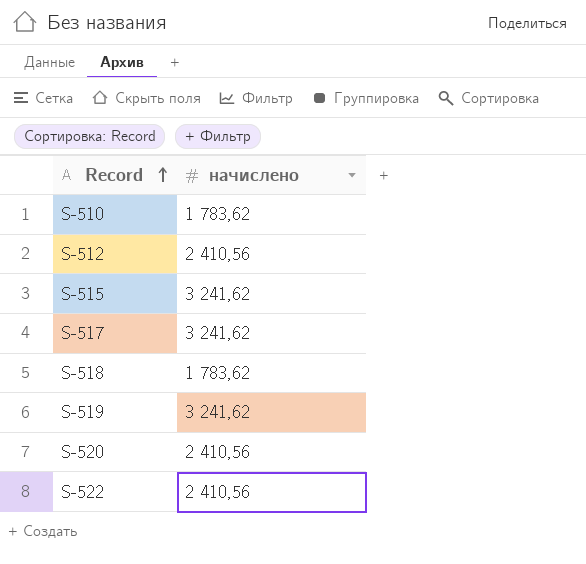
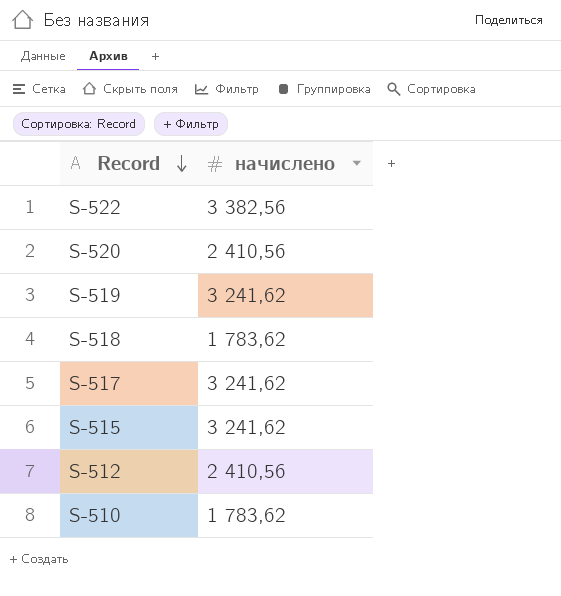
row order: Record ascending -> Record descending
S-522 | начислено: 2 410,56 -> 3 382,56

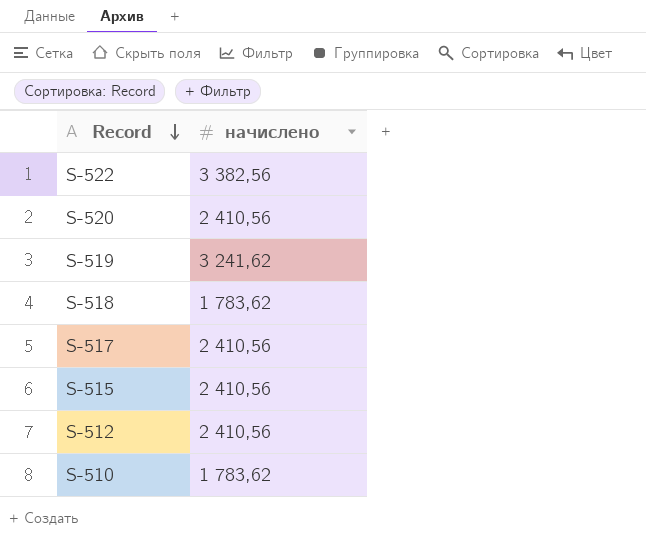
S-517 | начислено: 3 241,62 -> 2 410,56
S-515 | начислено: 3 241,62 -> 2 410,56

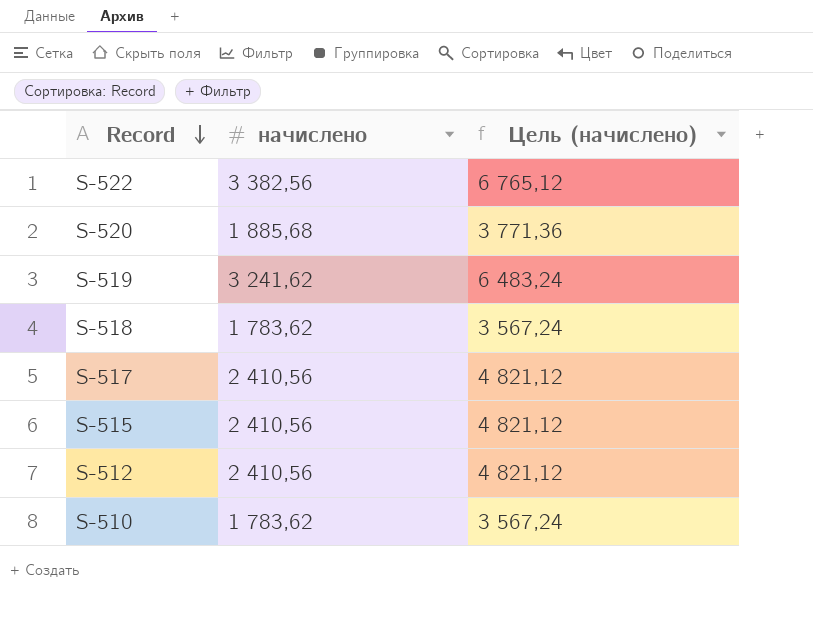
column Цель (начислено) | formula: none -> [начислено] * 2
S-520 | начислено: 2 410,56 -> 1 885,68

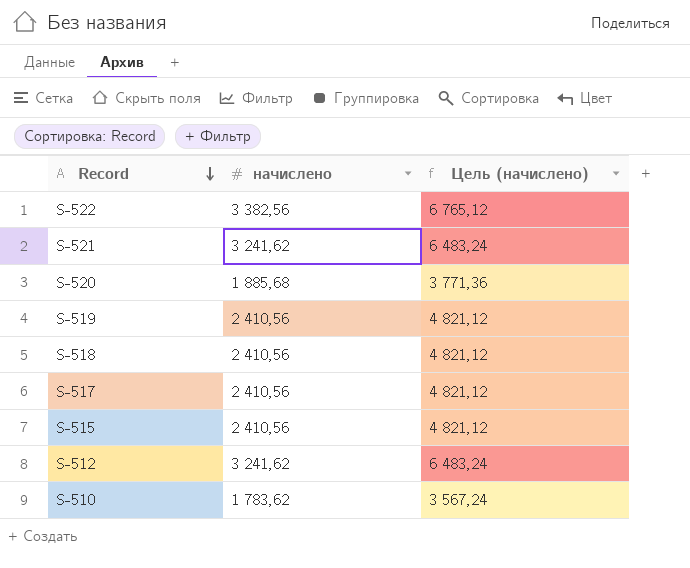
row S-521: none -> 3 241,62 | 6 483,24
S-519 | начислено: 3 241,62 -> 2 410,56
S-519 | Цель (начислено): 6 483,24 -> 4 821,12
S-518 | начислено: 1 783,62 -> 2 410,56
S-518 | Цель (начислено): 3 567,24 -> 4 821,12
S-512 | начислено: 2 410,56 -> 3 241,62
S-512 | Цель (начислено): 4 821,12 -> 6 483,24

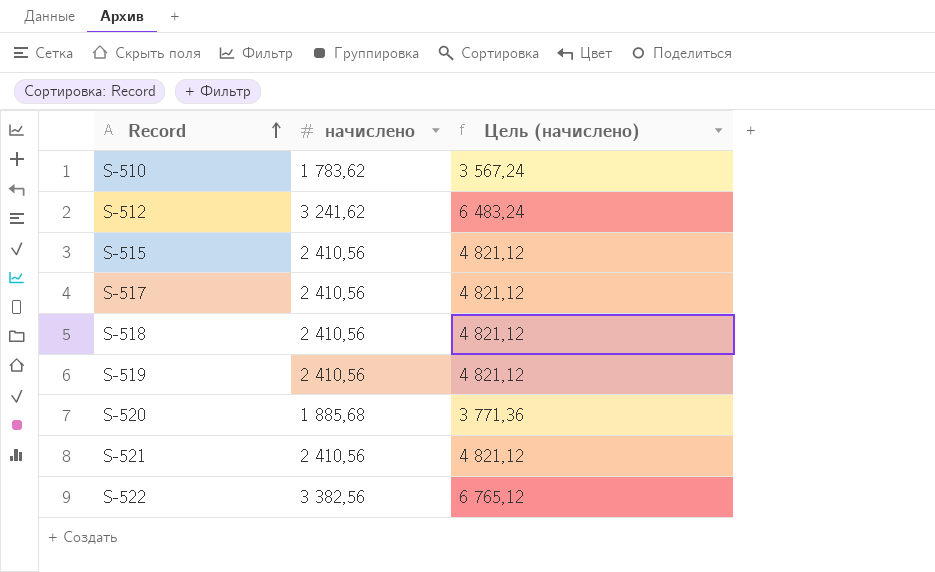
row order: Record descending -> Record ascending
S-521 | начислено: 3 241,62 -> 2 410,56
S-521 | Цель (начислено): 6 483,24 -> 4 821,12

